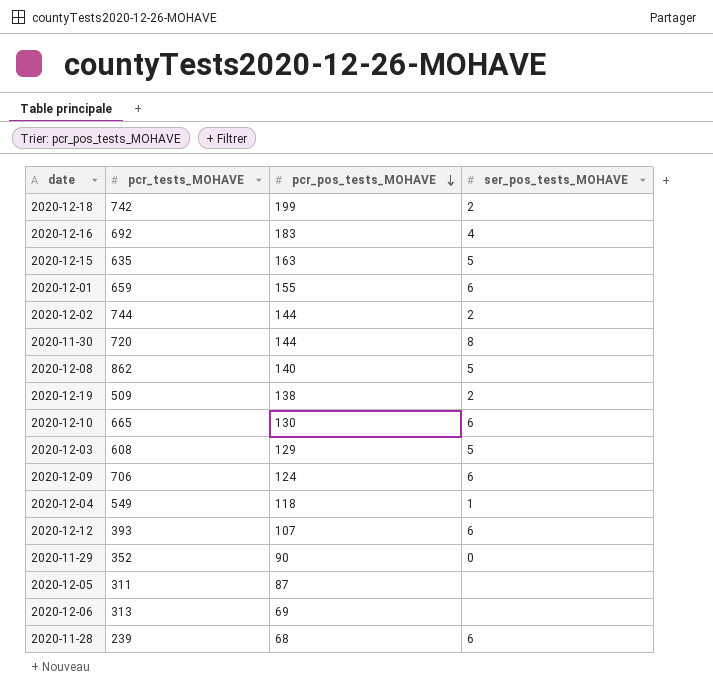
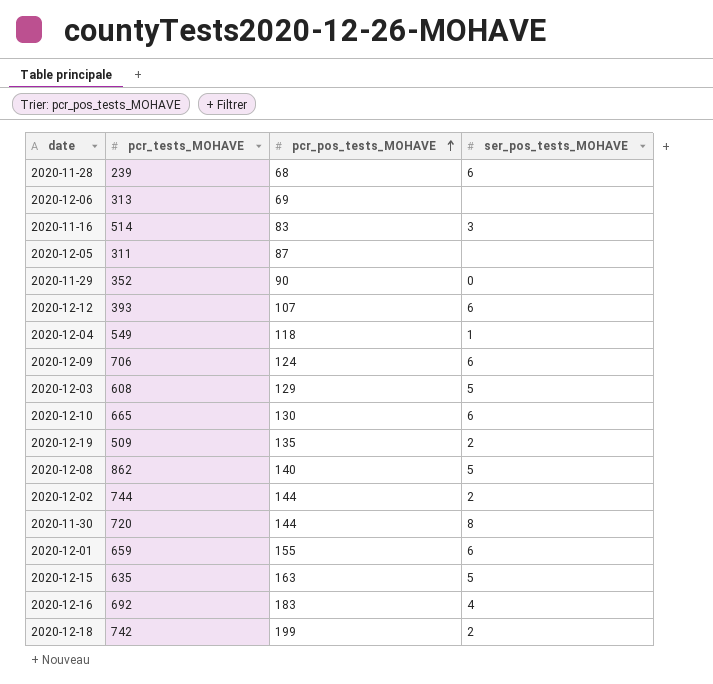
row order: pcr_pos_tests_MOHAVE descending -> pcr_pos_tests_MOHAVE ascending
row 2020-11-16: none -> 514 | 83 | 3
2020-12-19 | pcr_pos_tests_MOHAVE: 138 -> 135

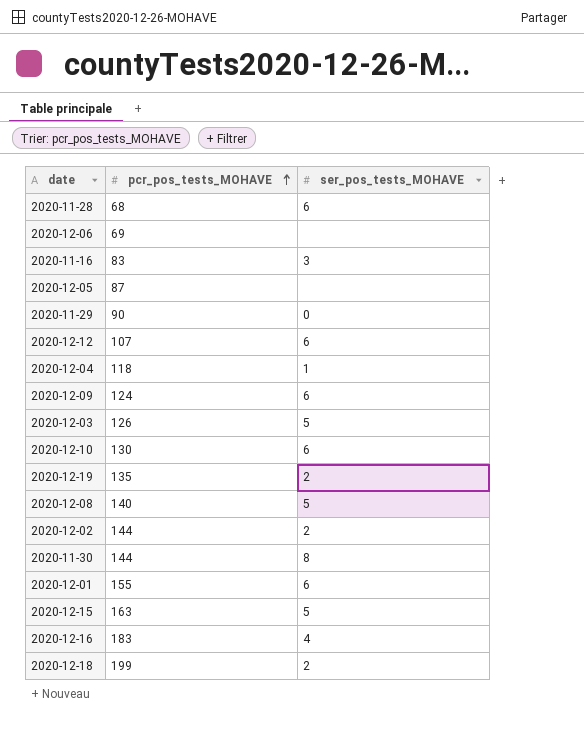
column pcr_tests_MOHAVE | position: 2 -> none
2020-12-03 | pcr_pos_tests_MOHAVE: 129 -> 126

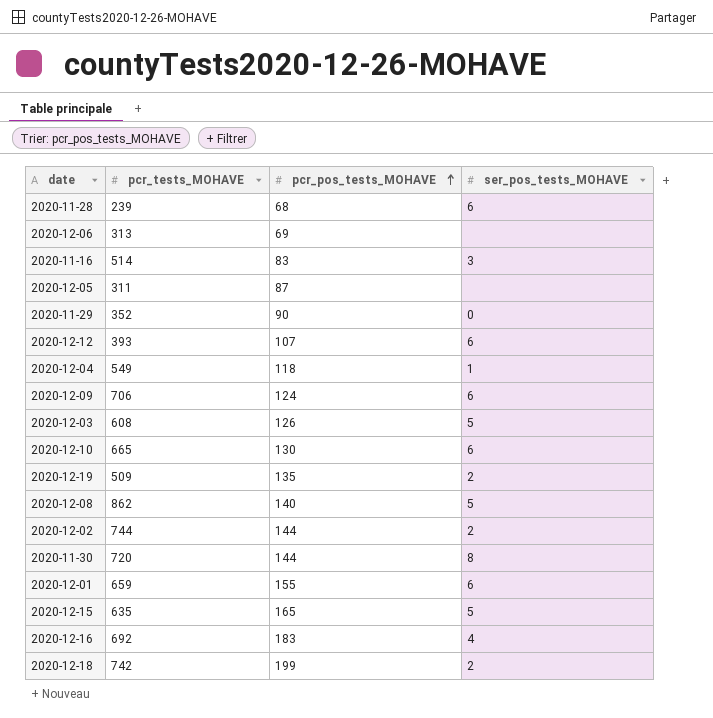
column pcr_tests_MOHAVE | position: none -> 2
2020-12-15 | pcr_pos_tests_MOHAVE: 163 -> 165

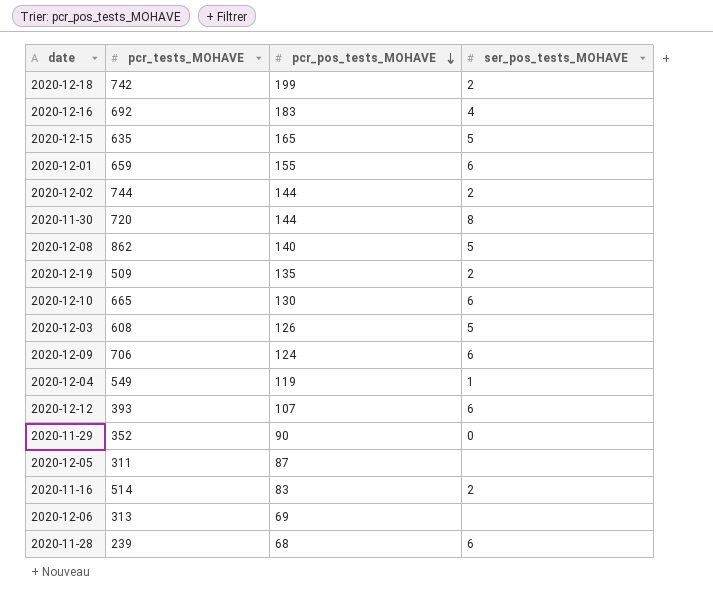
row order: pcr_pos_tests_MOHAVE ascending -> pcr_pos_tests_MOHAVE descending
2020-12-04 | pcr_pos_tests_MOHAVE: 118 -> 119
2020-11-16 | ser_pos_tests_MOHAVE: 3 -> 2

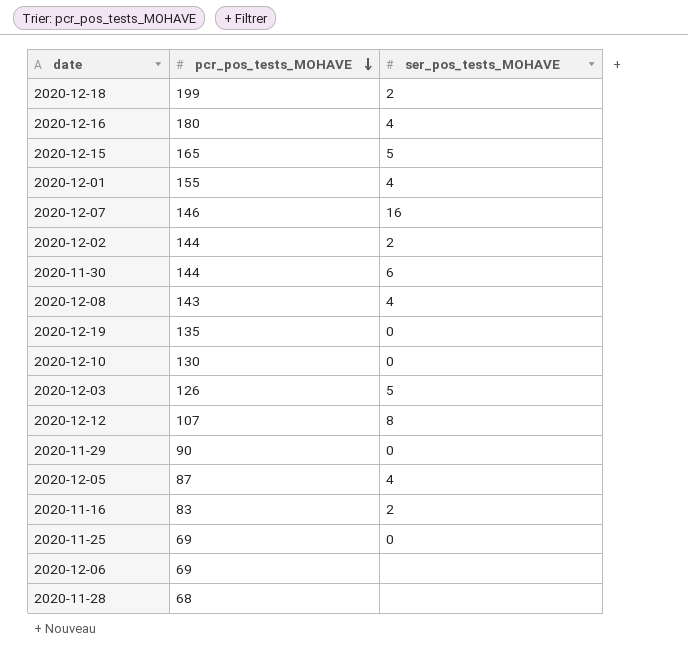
column pcr_tests_MOHAVE | position: 2 -> none
row 2020-12-09: 706 | 124 | 6 -> none
row 2020-12-04: 549 | 119 | 1 -> none
2020-12-16 | pcr_pos_tests_MOHAVE: 183 -> 180
2020-12-01 | ser_pos_tests_MOHAVE: 6 -> 4
row 2020-12-07: none -> 146 | 16
2020-11-30 | ser_pos_tests_MOHAVE: 8 -> 6
2020-12-08 | pcr_pos_tests_MOHAVE: 140 -> 143
2020-12-08 | ser_pos_tests_MOHAVE: 5 -> 4
2020-12-19 | ser_pos_tests_MOHAVE: 2 -> 0
2020-12-10 | ser_pos_tests_MOHAVE: 6 -> 0
2020-12-12 | ser_pos_tests_MOHAVE: 6 -> 8
2020-12-05 | ser_pos_tests_MOHAVE: none -> 4
row 2020-11-25: none -> 69 | 0
2020-11-28 | ser_pos_tests_MOHAVE: 6 -> none

